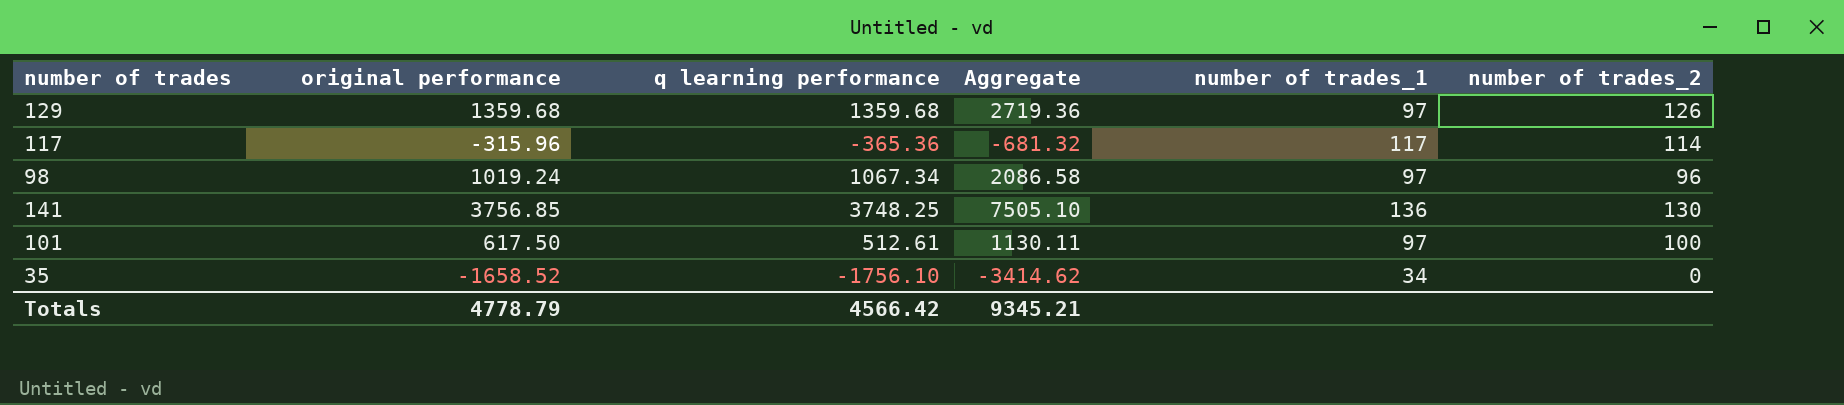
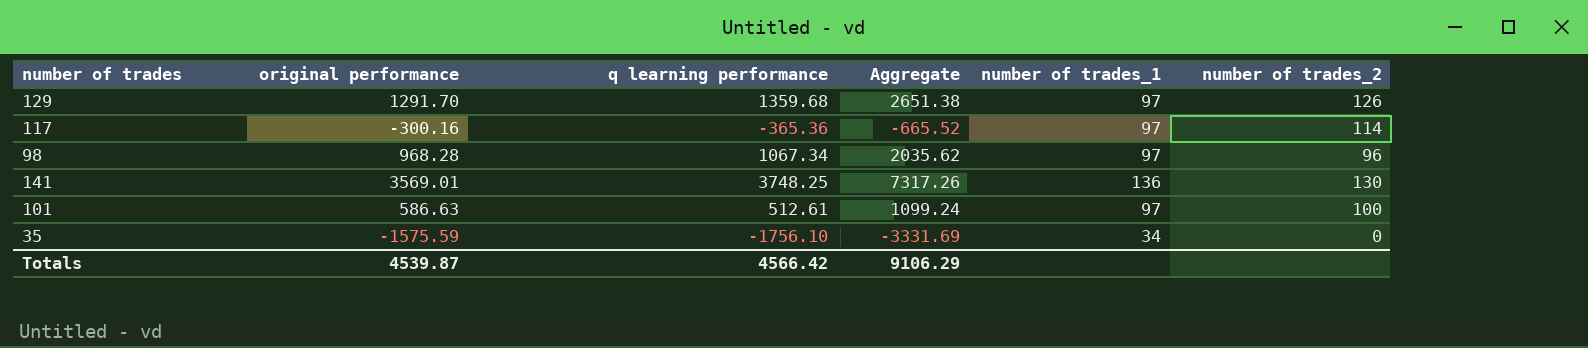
129 | original performance: 1359.68 -> 1291.70
129 | Aggregate: 2719.36 -> 2651.38
117 | original performance: -315.96 -> -300.16
117 | Aggregate: -681.32 -> -665.52
117 | number of trades_1: 117 -> 97
98 | original performance: 1019.24 -> 968.28
98 | Aggregate: 2086.58 -> 2035.62
141 | original performance: 3756.85 -> 3569.01
141 | Aggregate: 7505.10 -> 7317.26
101 | original performance: 617.50 -> 586.63
101 | Aggregate: 1130.11 -> 1099.24
35 | original performance: -1658.52 -> -1575.59
35 | Aggregate: -3414.62 -> -3331.69
Totals | original performance: 4778.79 -> 4539.87
Totals | Aggregate: 9345.21 -> 9106.29

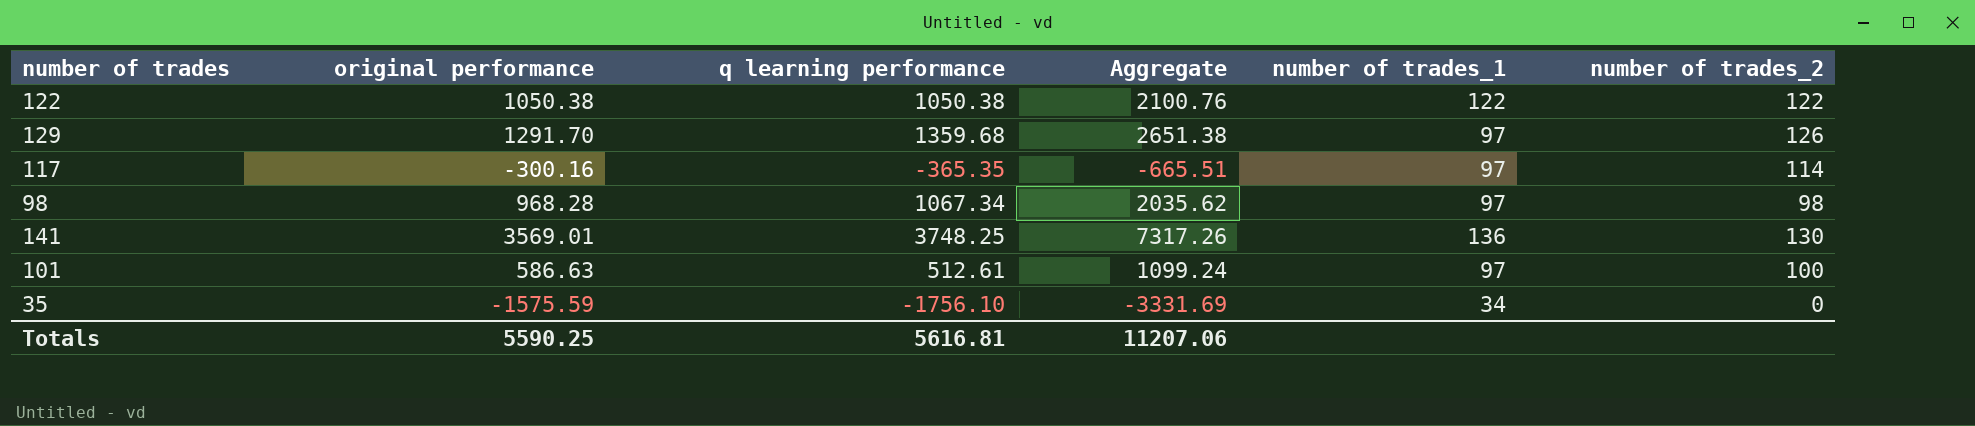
row 122: none -> 1050.38 | 1050.38 | 2100.76 | 122 | 122
117 | q learning performance: -365.36 -> -365.35
117 | Aggregate: -665.52 -> -665.51
98 | number of trades_2: 96 -> 98
Totals | original performance: 4539.87 -> 5590.25
Totals | q learning performance: 4566.42 -> 5616.81
Totals | Aggregate: 9106.29 -> 11207.06

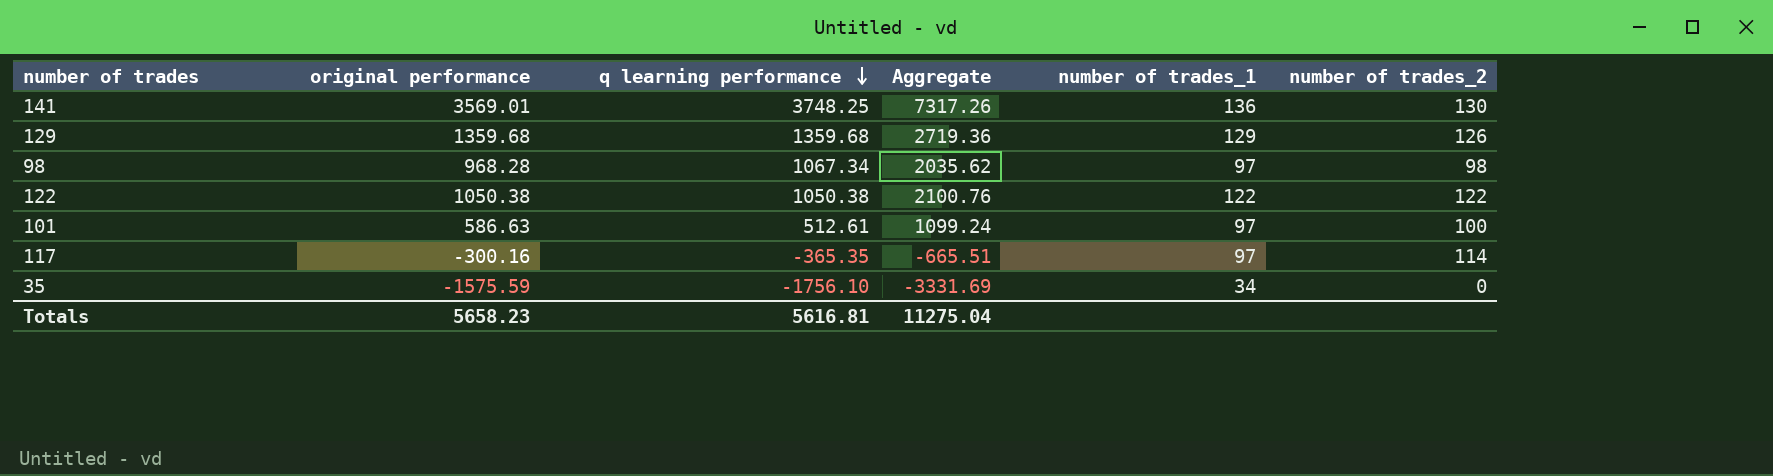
row order: none -> q learning performance descending
129 | original performance: 1291.70 -> 1359.68
129 | Aggregate: 2651.38 -> 2719.36
129 | number of trades_1: 97 -> 129
Totals | original performance: 5590.25 -> 5658.23
Totals | Aggregate: 11207.06 -> 11275.04

